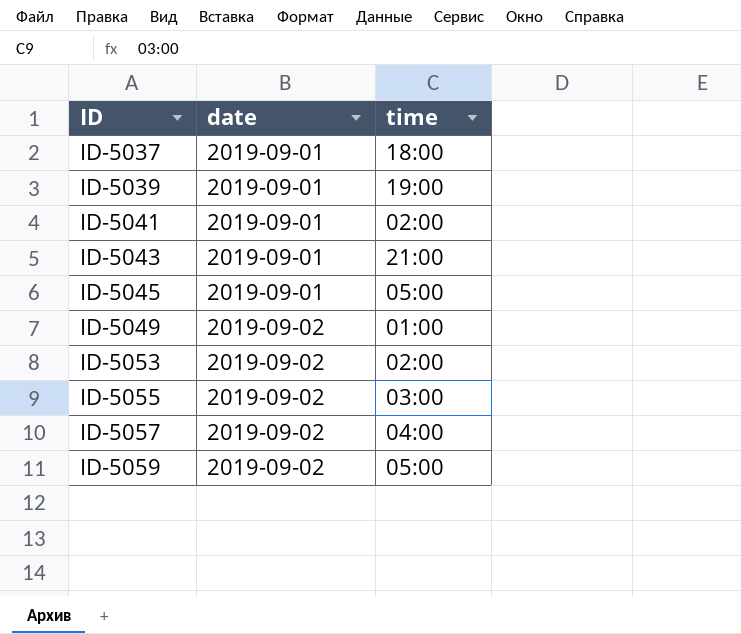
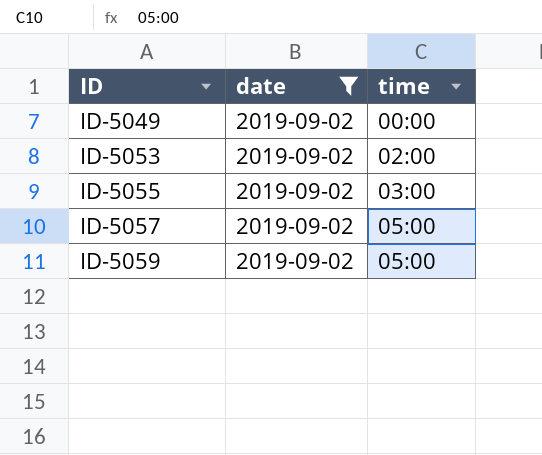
filter: none -> date = 2019-09-02
ID-5049 | time: 01:00 -> 00:00
ID-5057 | time: 04:00 -> 05:00

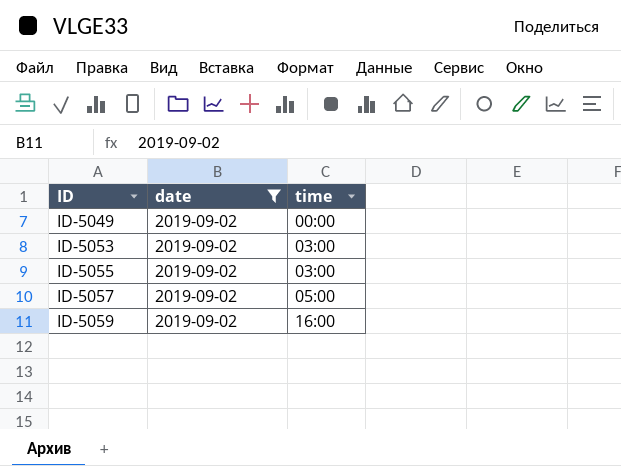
ID-5053 | time: 02:00 -> 03:00
ID-5059 | time: 05:00 -> 16:00

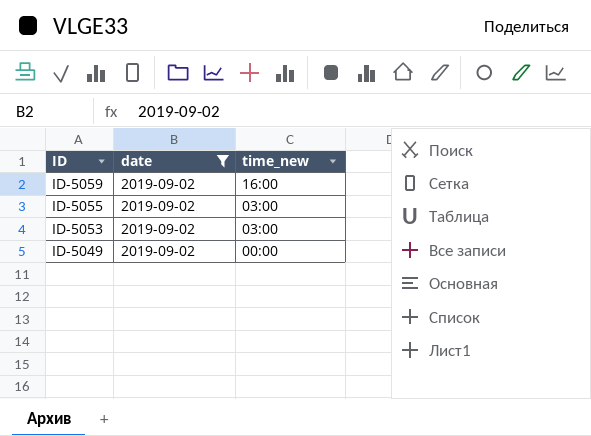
row order: ID ascending -> ID descending
column name: time -> time_new
row ID-5057: 2019-09-02 | 05:00 -> none

